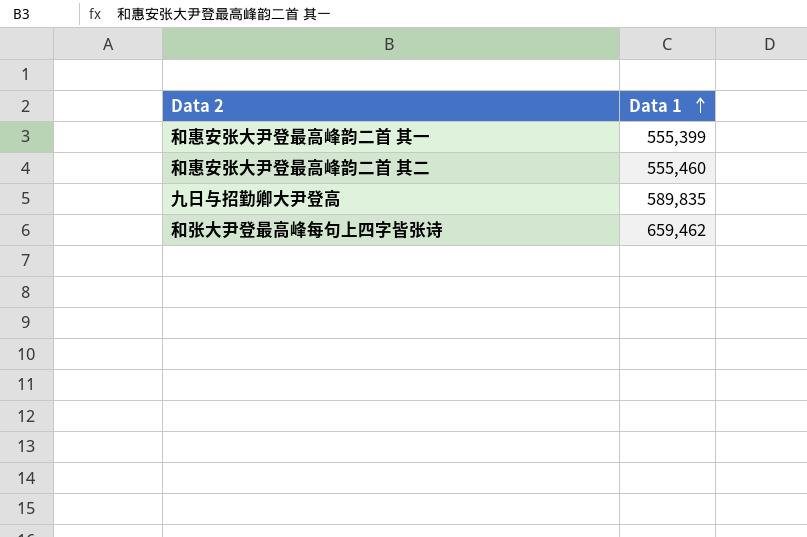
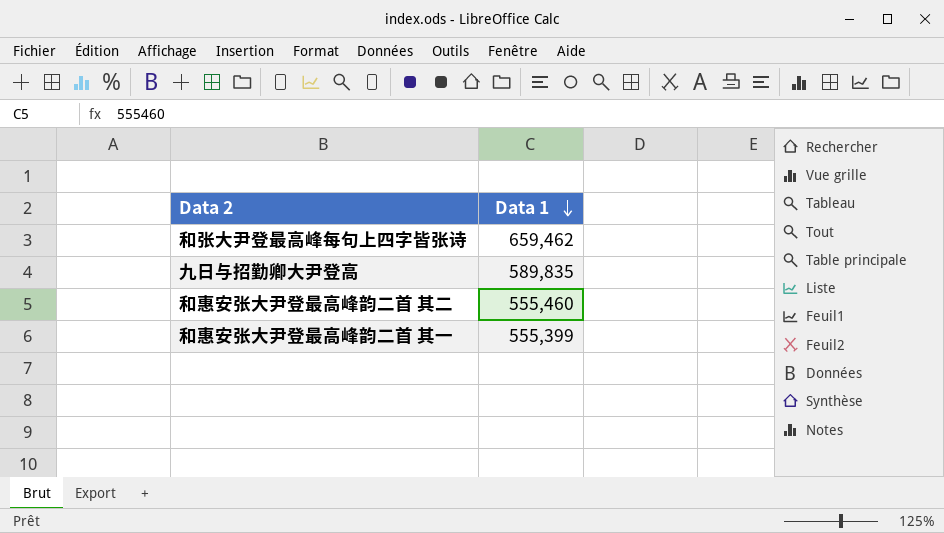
row order: Data 1 ascending -> Data 1 descending

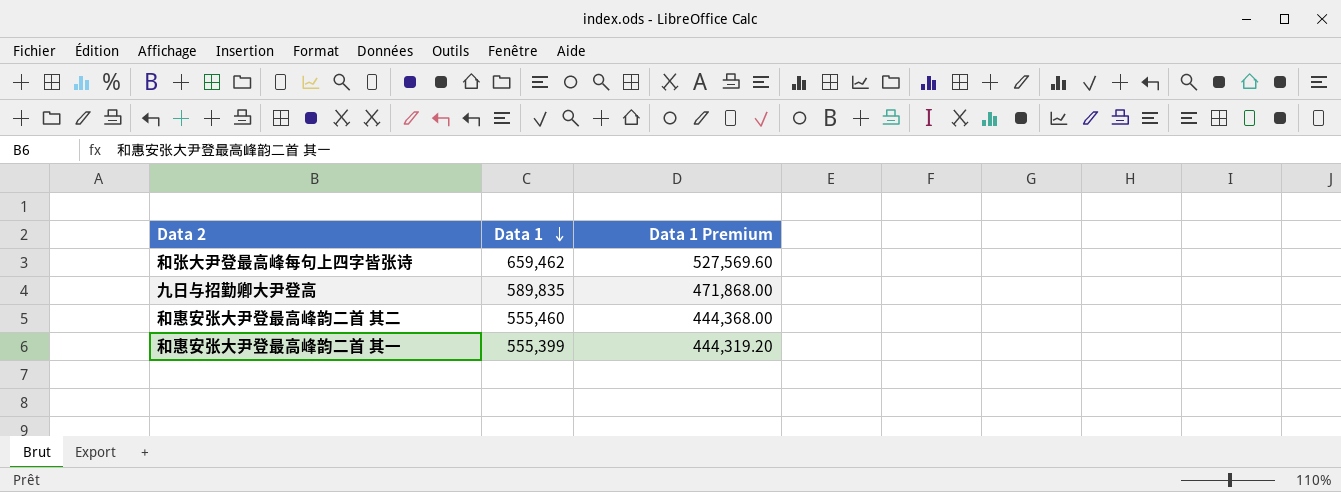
column Data 1 Premium | formula: none -> [Data 1] * 0.8

